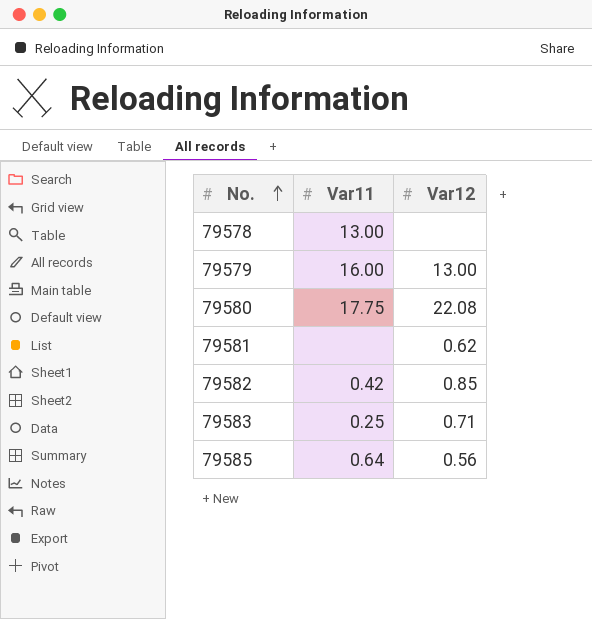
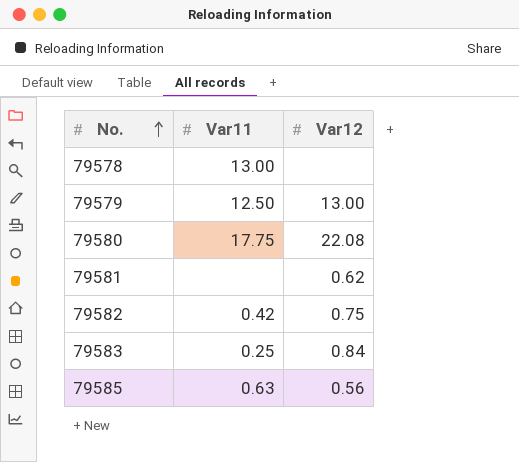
79579 | Var11: 16.00 -> 12.50
79582 | Var12: 0.85 -> 0.75
79583 | Var12: 0.71 -> 0.84
79585 | Var11: 0.64 -> 0.63

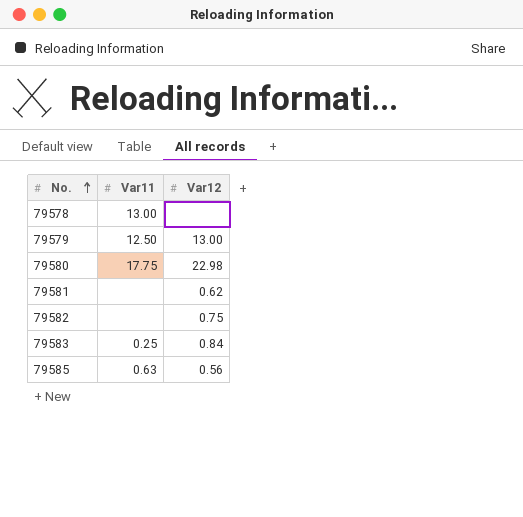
79580 | Var12: 22.08 -> 22.98
79582 | Var11: 0.42 -> none

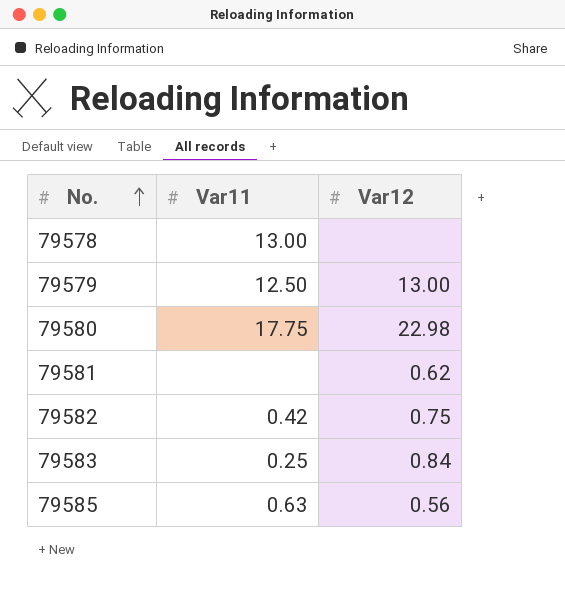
79582 | Var11: none -> 0.42

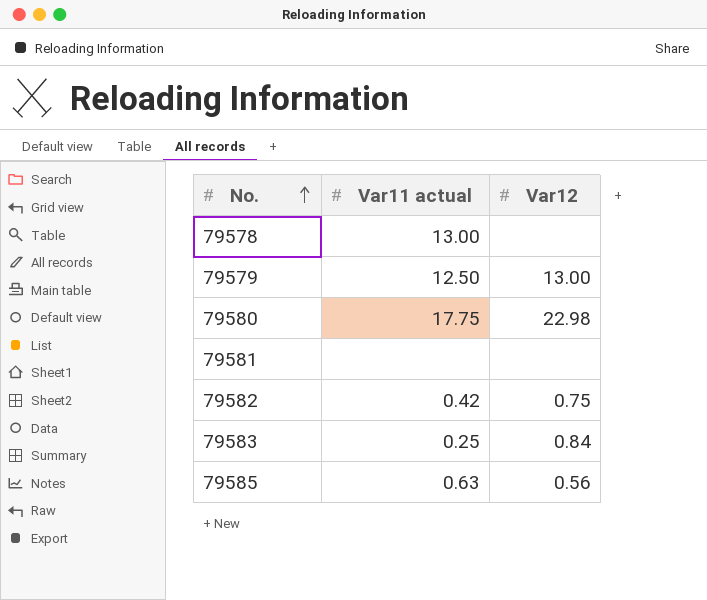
column name: Var11 -> Var11 actual
79581 | Var12: 0.62 -> none

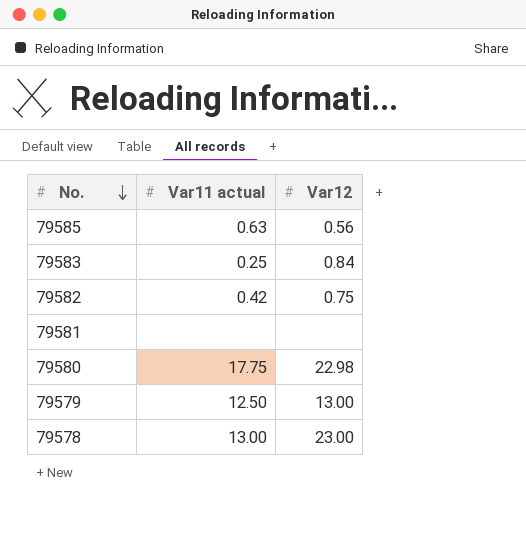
row order: No. ascending -> No. descending
79578 | Var12: none -> 23.00

